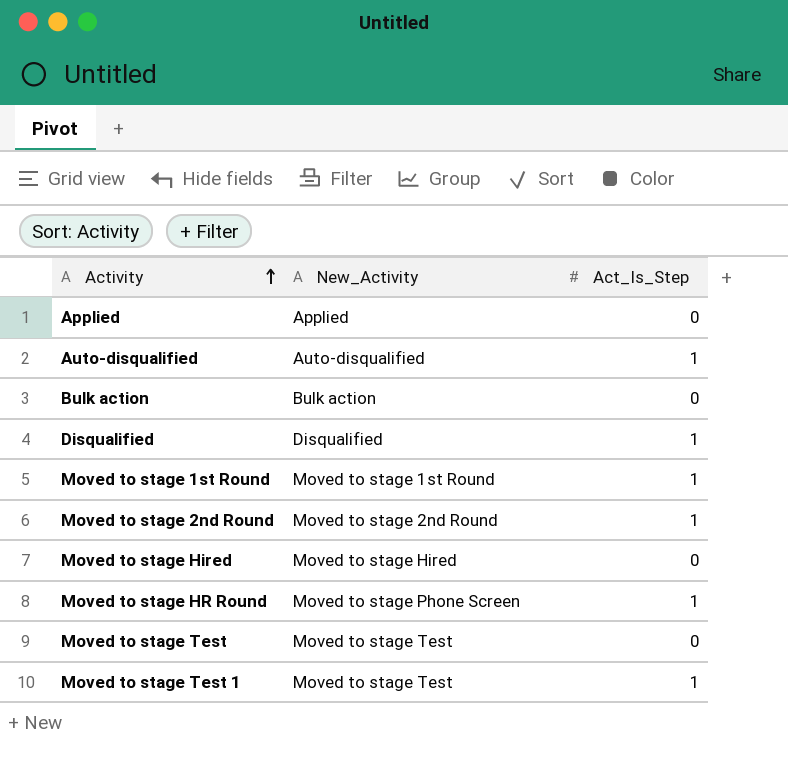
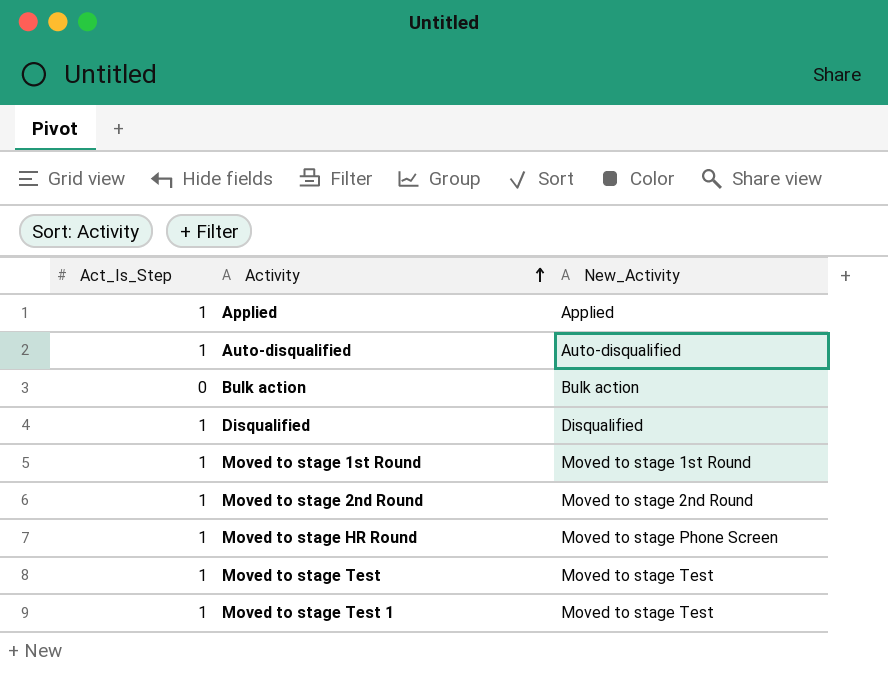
column Act_Is_Step | position: 3 -> 1
row Moved to stage Hired: Moved to stage Hired | 0 -> none
Applied | Act_Is_Step: 0 -> 1
Moved to stage Test | Act_Is_Step: 0 -> 1

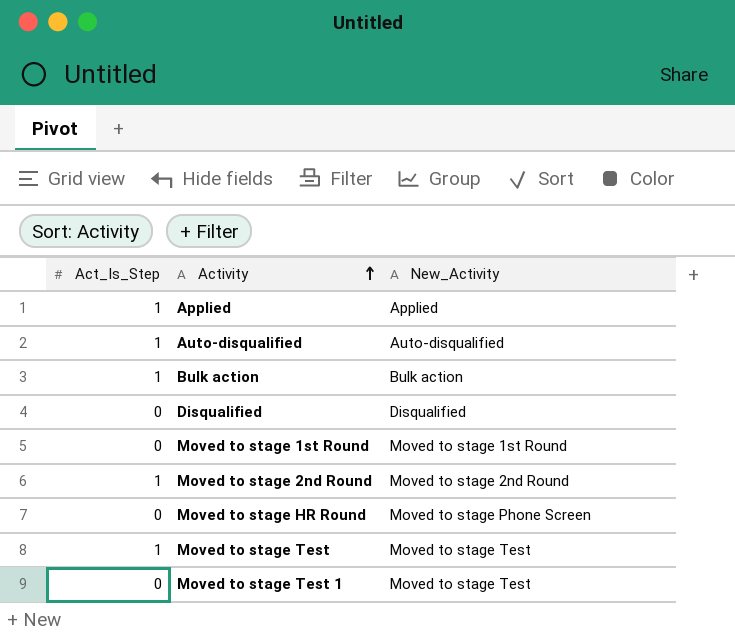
Bulk action | Act_Is_Step: 0 -> 1
Disqualified | Act_Is_Step: 1 -> 0
Moved to stage 1st Round | Act_Is_Step: 1 -> 0
Moved to stage HR Round | Act_Is_Step: 1 -> 0
Moved to stage Test 1 | Act_Is_Step: 1 -> 0

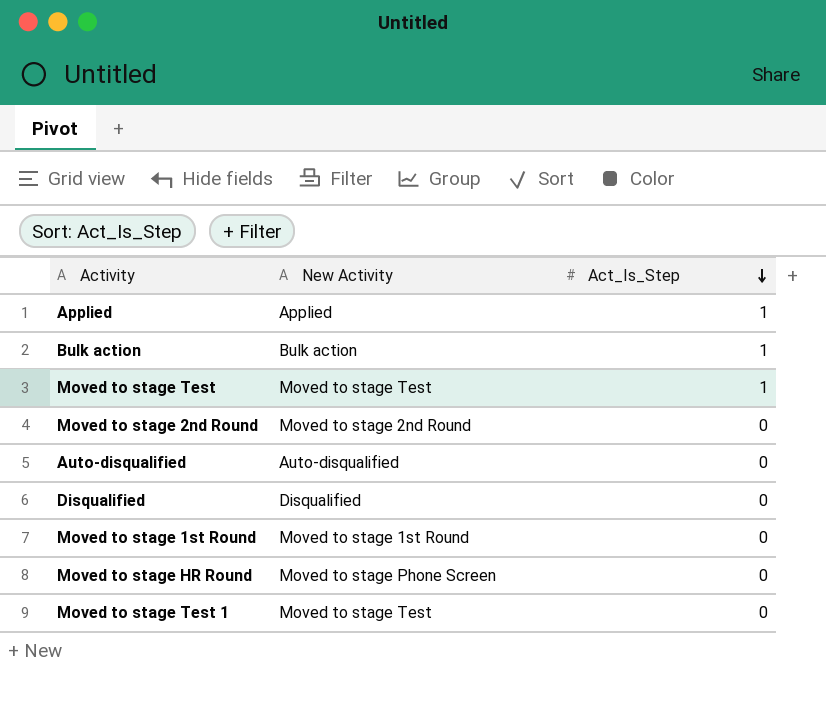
row order: Activity ascending -> Act_Is_Step descending
column name: New_Activity -> New Activity
column Act_Is_Step | position: 1 -> 3
Moved to stage 2nd Round | Act_Is_Step: 1 -> 0
Auto-disqualified | Act_Is_Step: 1 -> 0

